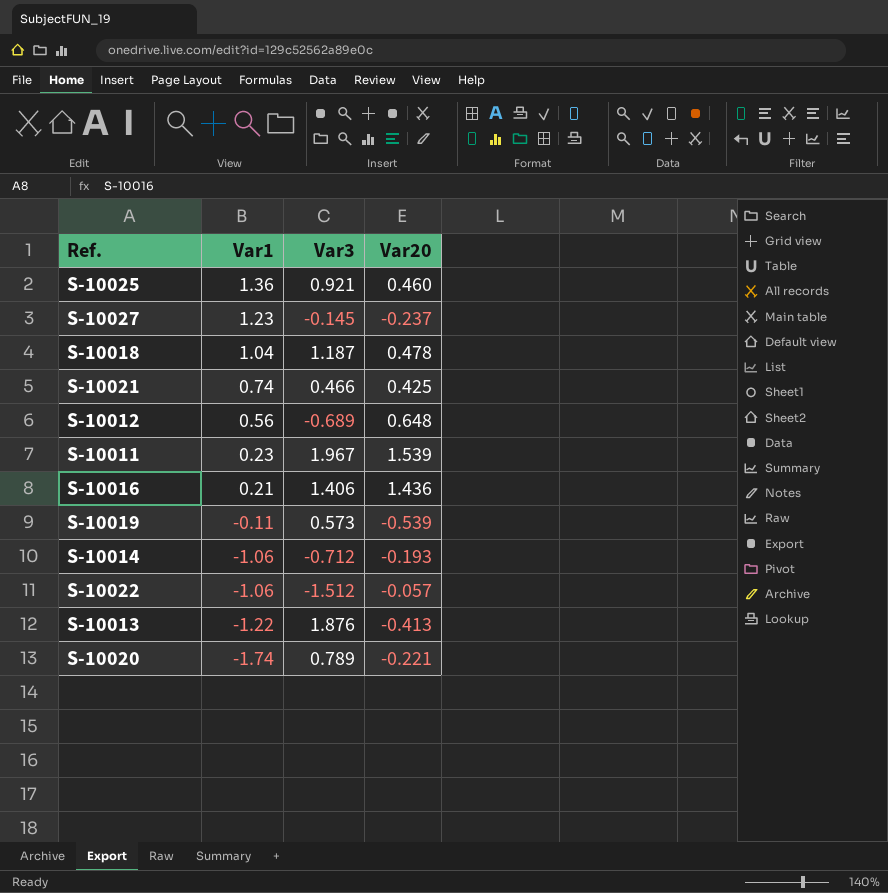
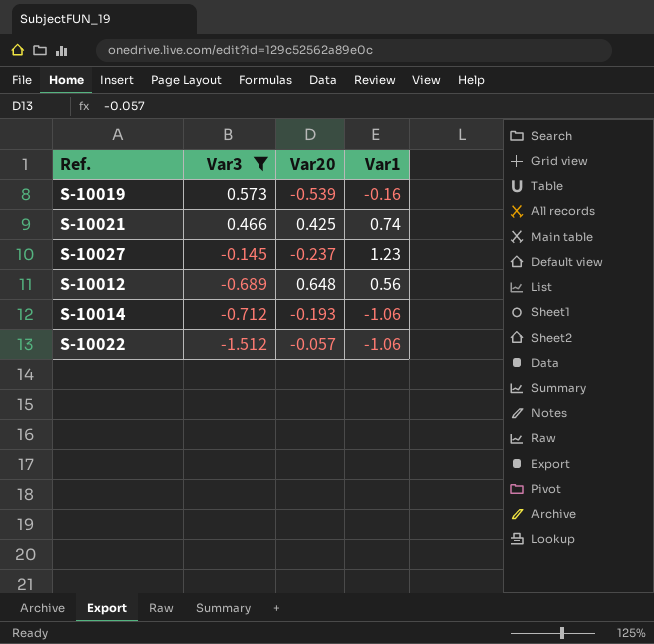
filter: none -> Var3 <= 0.573
row order: Var1 descending -> Var3 descending
column Var1 | position: 2 -> 4
S-10019 | Var1: -0.11 -> -0.16

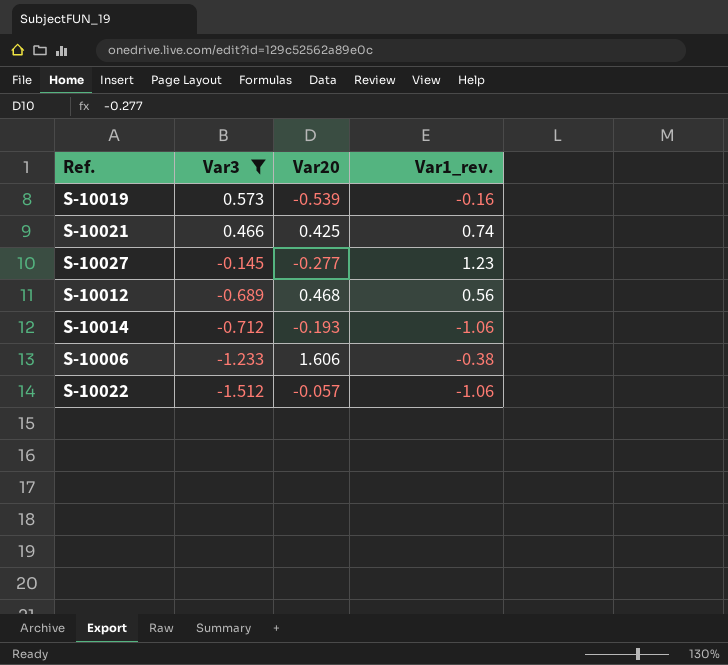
column name: Var1 -> Var1_rev.
S-10027 | Var20: -0.237 -> -0.277
S-10012 | Var20: 0.648 -> 0.468
row S-10006: none -> -1.233 | 1.606 | -0.38

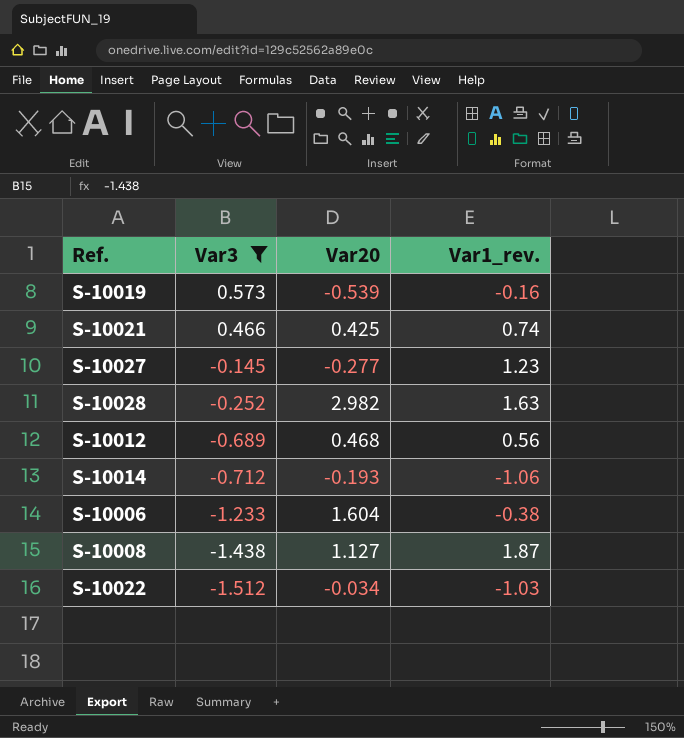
row S-10028: none -> -0.252 | 2.982 | 1.63
S-10006 | Var20: 1.606 -> 1.604
row S-10008: none -> -1.438 | 1.127 | 1.87
S-10022 | Var20: -0.057 -> -0.034
S-10022 | Var1_rev.: -1.06 -> -1.03

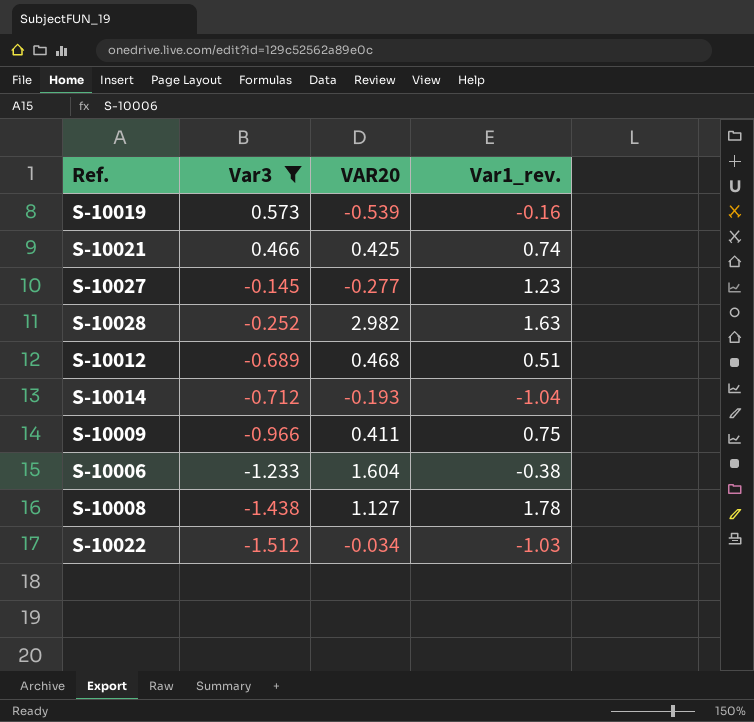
column name: Var20 -> VAR20
S-10012 | Var1_rev.: 0.56 -> 0.51
S-10014 | Var1_rev.: -1.06 -> -1.04
row S-10009: none -> -0.966 | 0.411 | 0.75
S-10008 | Var1_rev.: 1.87 -> 1.78

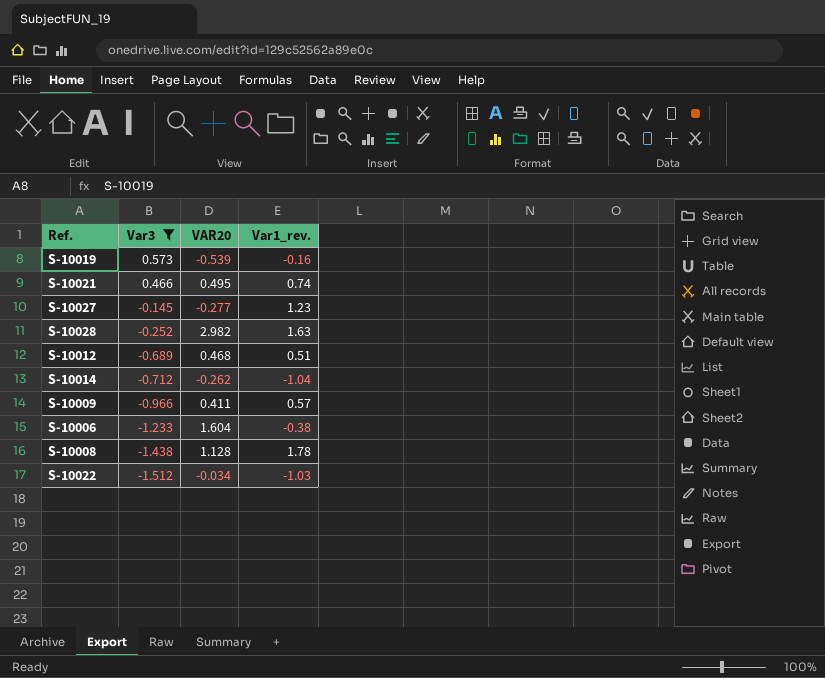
S-10021 | VAR20: 0.425 -> 0.495
S-10014 | VAR20: -0.193 -> -0.262
S-10009 | Var1_rev.: 0.75 -> 0.57
S-10008 | VAR20: 1.127 -> 1.128

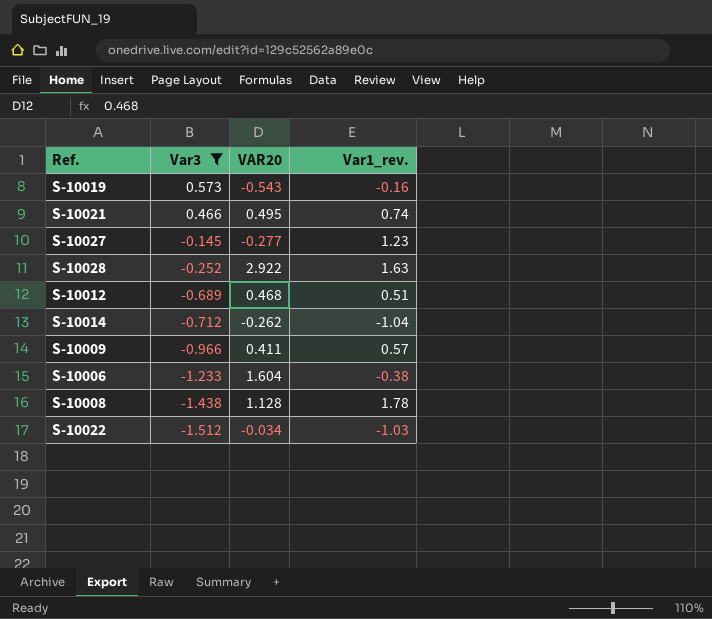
S-10019 | VAR20: -0.539 -> -0.543
S-10028 | VAR20: 2.982 -> 2.922

